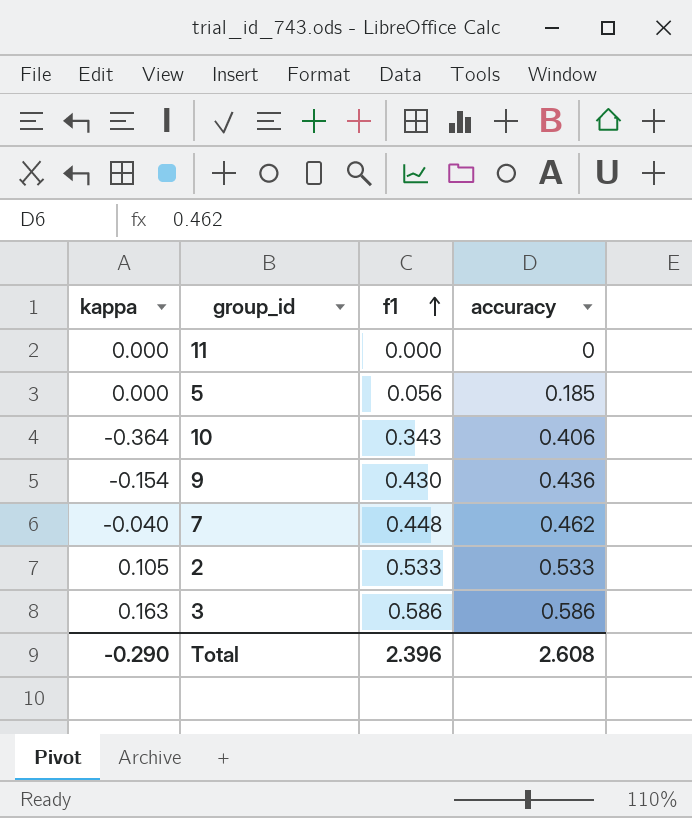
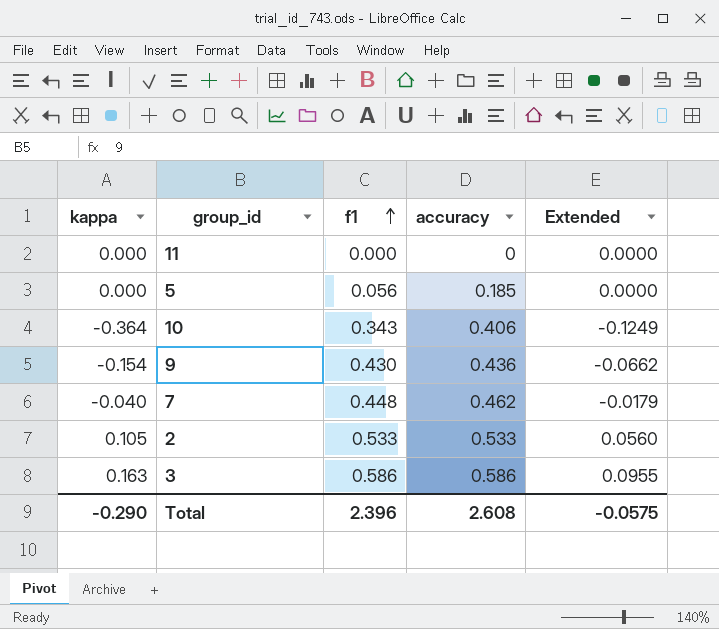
column Extended | formula: none -> [kappa] * [f1]

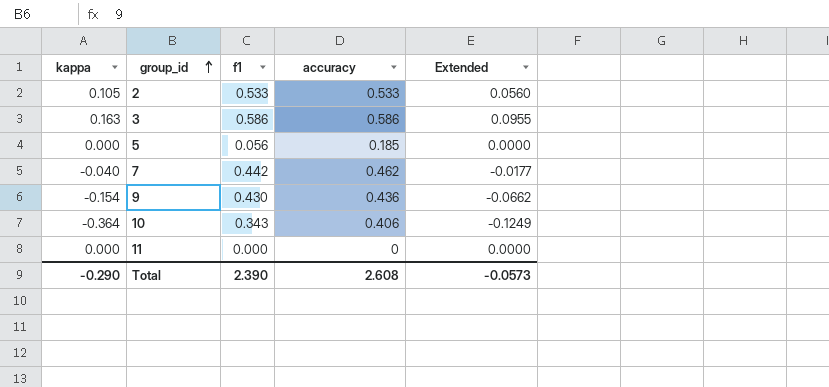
row order: f1 ascending -> group_id ascending
7 | f1: 0.448 -> 0.442
7 | Extended: -0.0179 -> -0.0177
Total | f1: 2.396 -> 2.390
Total | Extended: -0.0575 -> -0.0573

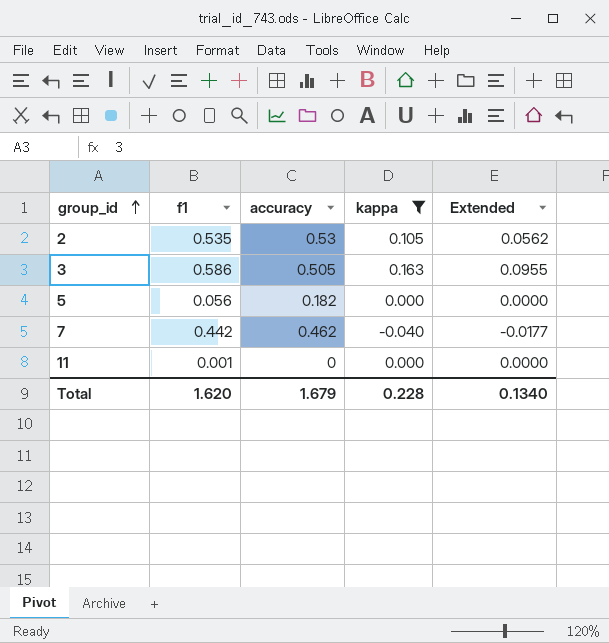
filter: none -> kappa >= -0.040
column kappa | position: 1 -> 4
2 | f1: 0.533 -> 0.535
2 | accuracy: 0.533 -> 0.53
2 | Extended: 0.0560 -> 0.0562
3 | accuracy: 0.586 -> 0.505
5 | accuracy: 0.185 -> 0.182
11 | f1: 0.000 -> 0.001
Total | f1: 2.390 -> 1.620
Total | accuracy: 2.608 -> 1.679
Total | kappa: -0.290 -> 0.228
Total | Extended: -0.0573 -> 0.1340

